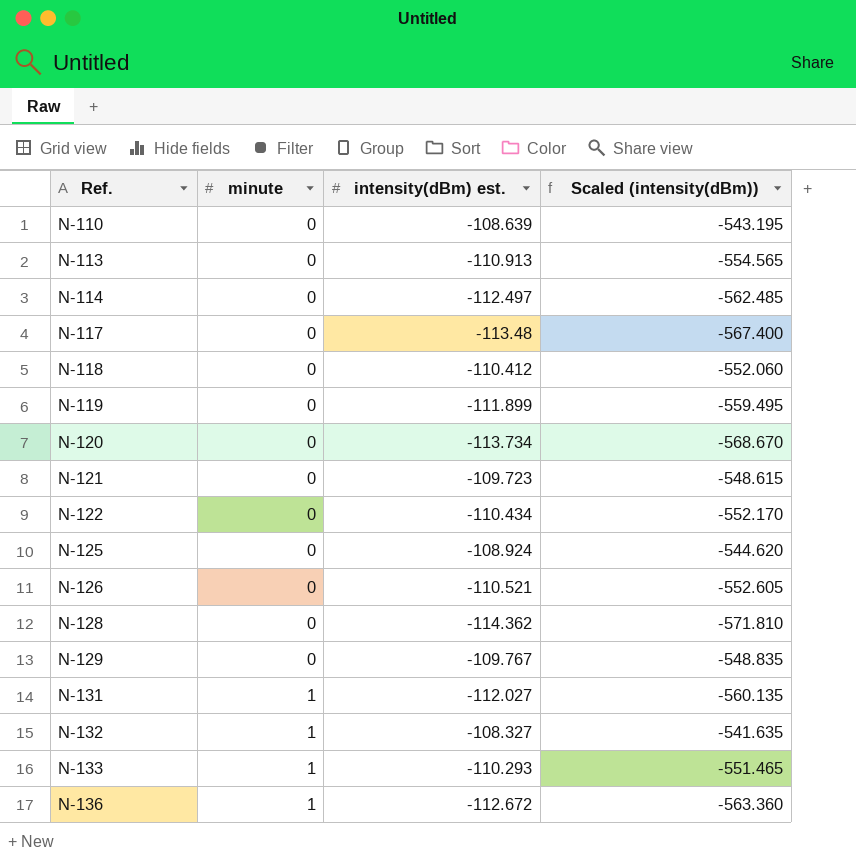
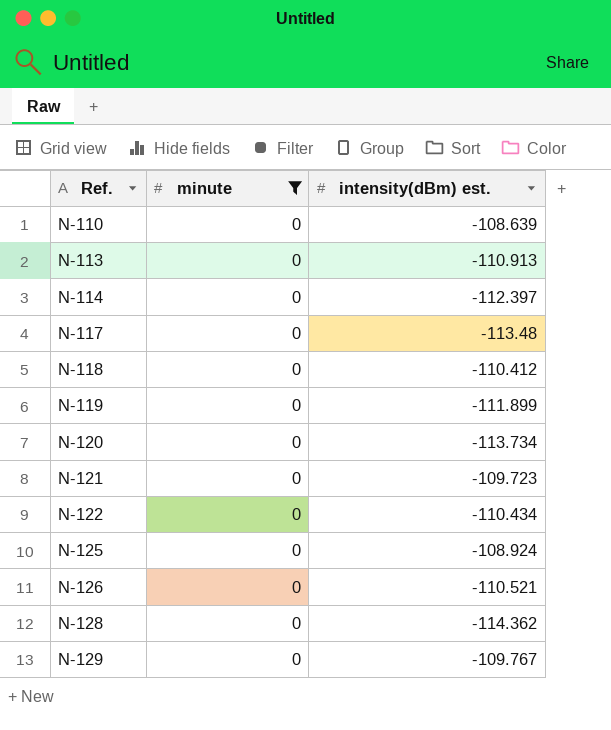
filter: none -> minute = 0
column Scaled (intensity(dBm)) | formula: [intensity(dBm) est.] * 5 -> none
N-114 | intensity(dBm) est.: -112.497 -> -112.397

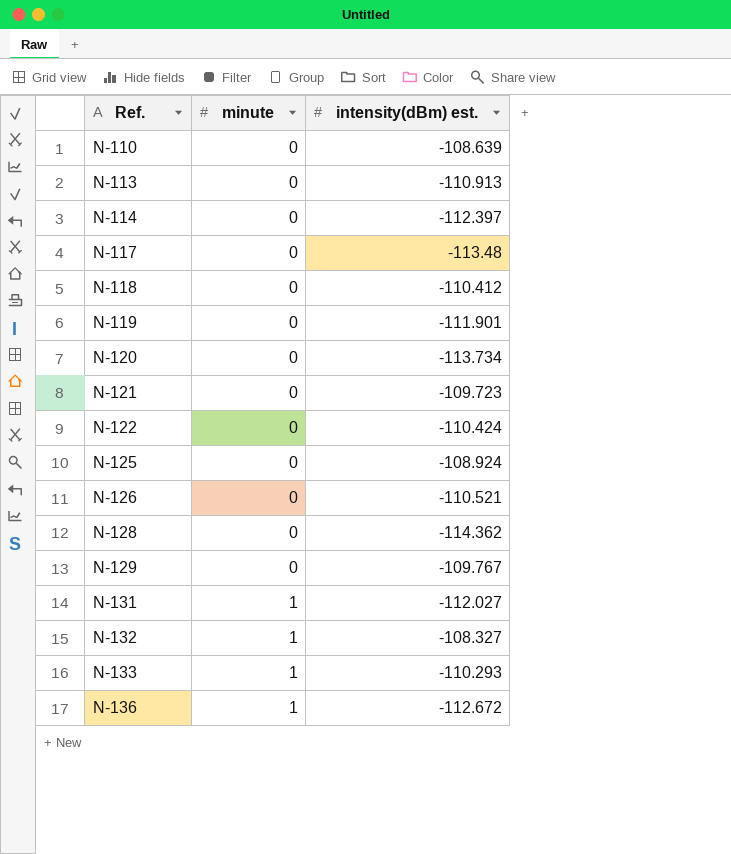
filter: minute = 0 -> none
N-119 | intensity(dBm) est.: -111.899 -> -111.901
N-122 | intensity(dBm) est.: -110.434 -> -110.424

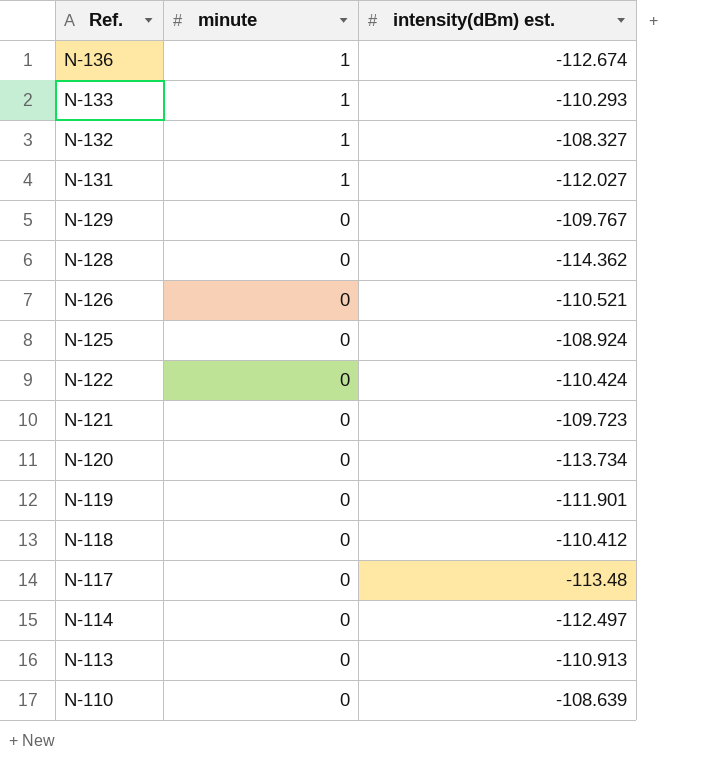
row order: Ref. ascending -> Ref. descending
N-136 | intensity(dBm) est.: -112.672 -> -112.674
N-114 | intensity(dBm) est.: -112.397 -> -112.497

